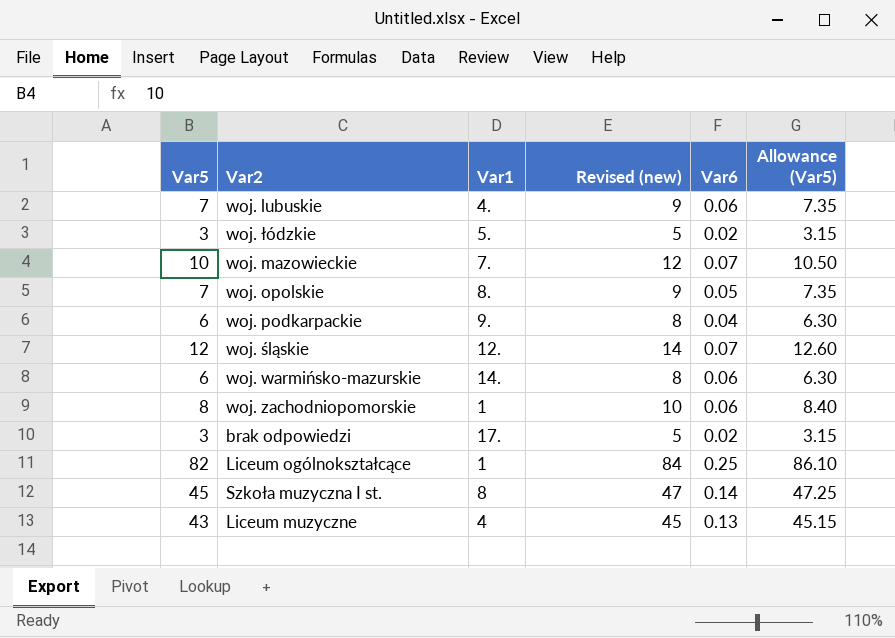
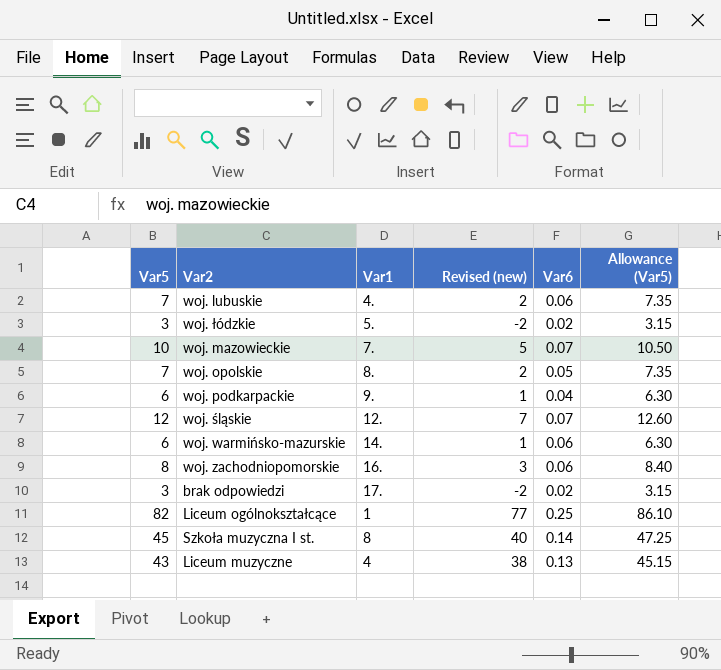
column Revised (new) | formula: [Var5] + 2 -> [Var5] - 5
woj. zachodniopomorskie | Var1: 1 -> 16.

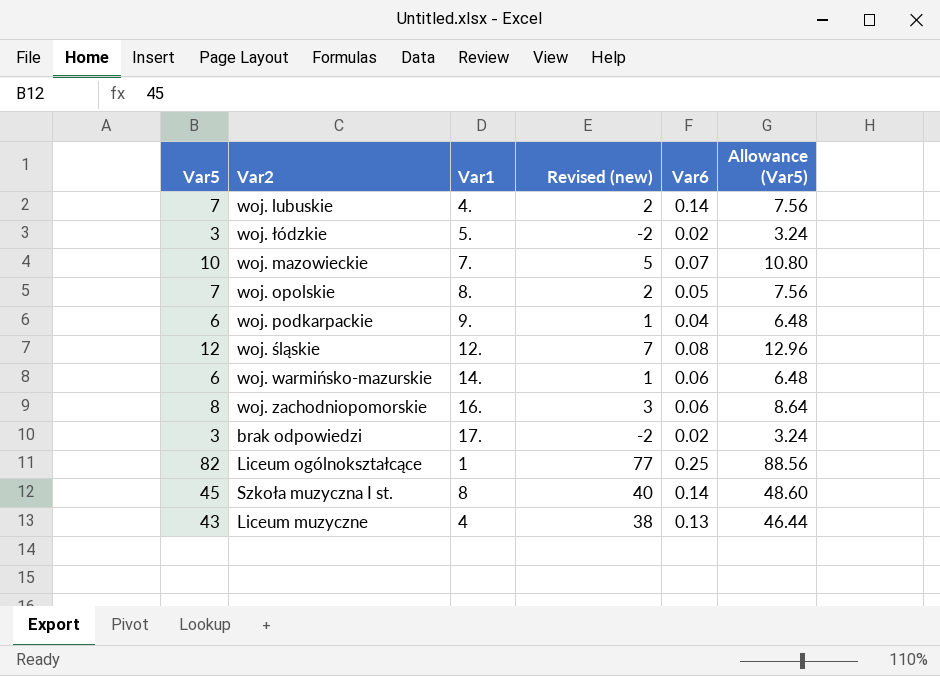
column Allowance (Var5) | formula: [Var5] * 1.05 -> [Var5] * 1.08
woj. lubuskie | Var6: 0.06 -> 0.14
woj. śląskie | Var6: 0.07 -> 0.08

